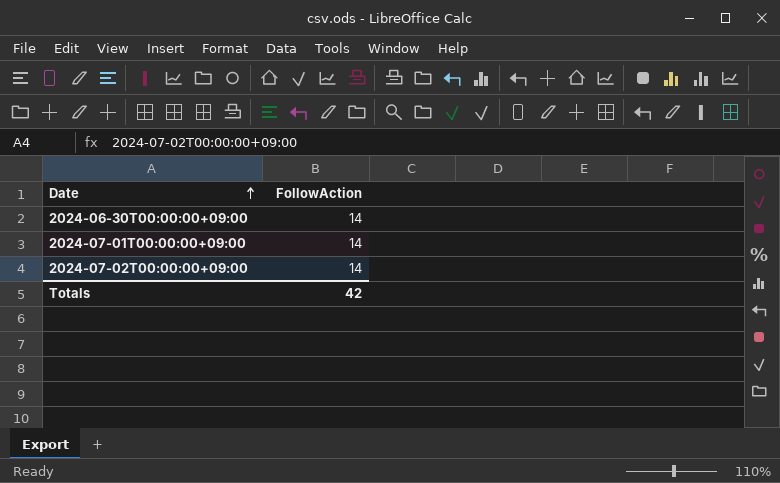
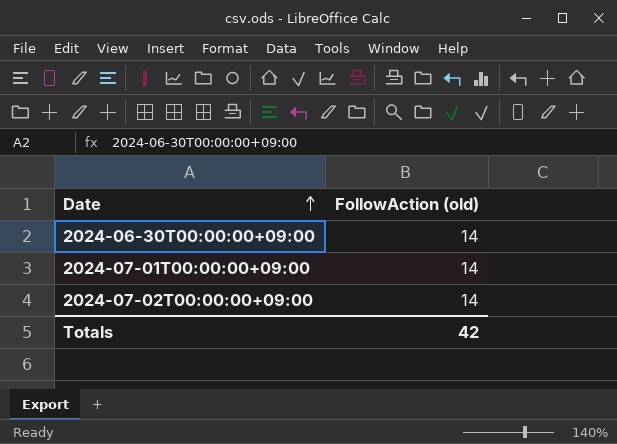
column name: FollowAction -> FollowAction (old)

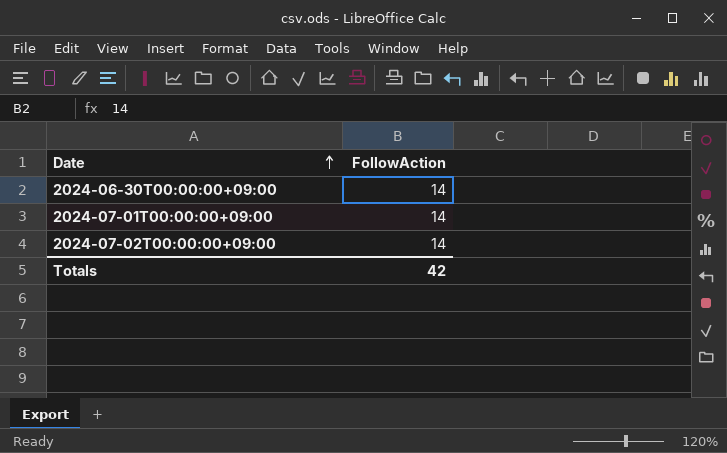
column name: FollowAction (old) -> FollowAction

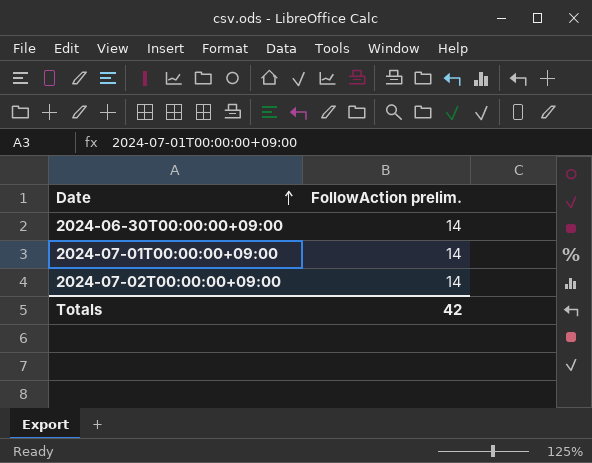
column name: FollowAction -> FollowAction prelim.

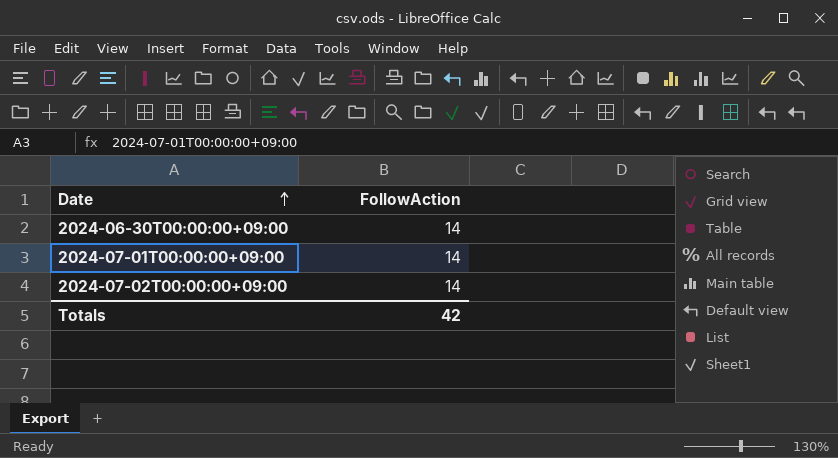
column name: FollowAction prelim. -> FollowAction

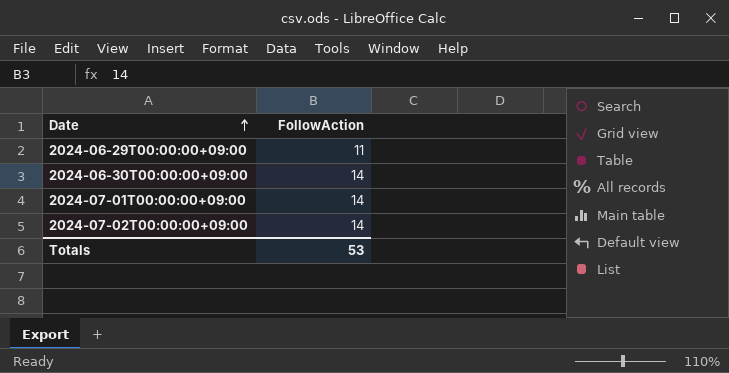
row 2024-06-29T00:00:00+09:00: none -> 11
Totals | FollowAction: 42 -> 53

